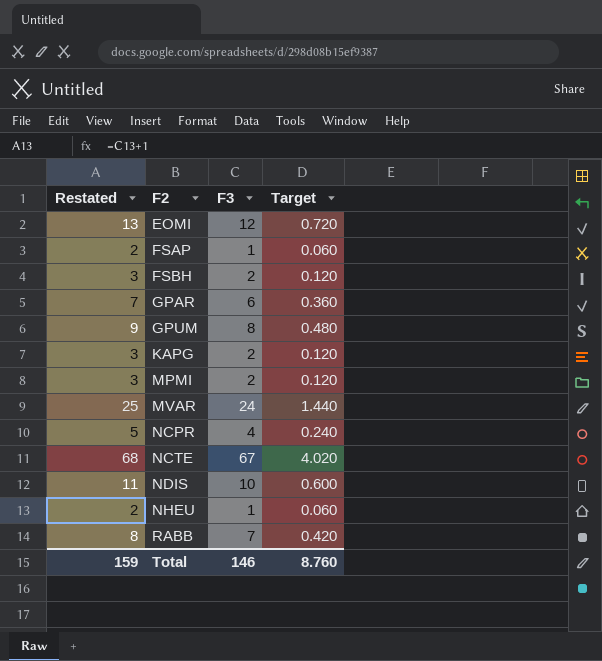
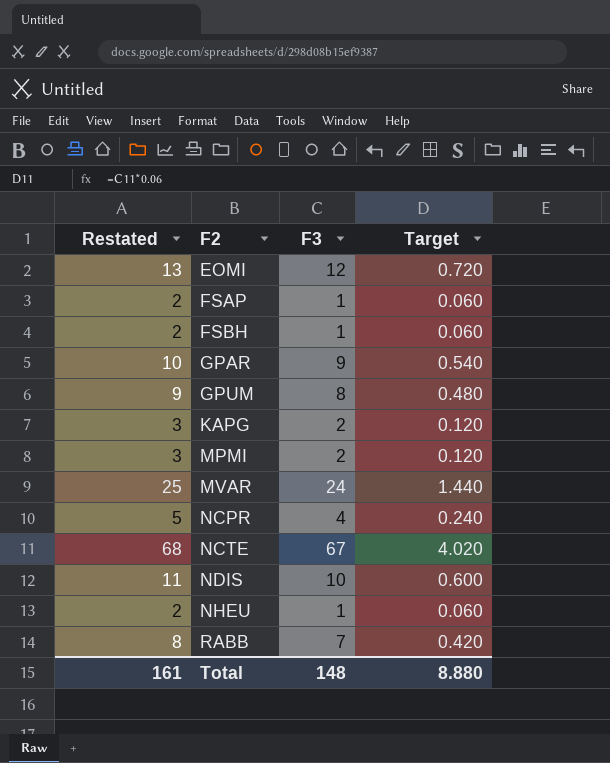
FSBH | Restated: 3 -> 2
FSBH | F3: 2 -> 1
FSBH | Target: 0.120 -> 0.060
GPAR | Restated: 7 -> 10
GPAR | F3: 6 -> 9
GPAR | Target: 0.360 -> 0.540
Total | Restated: 159 -> 161
Total | F3: 146 -> 148
Total | Target: 8.760 -> 8.880

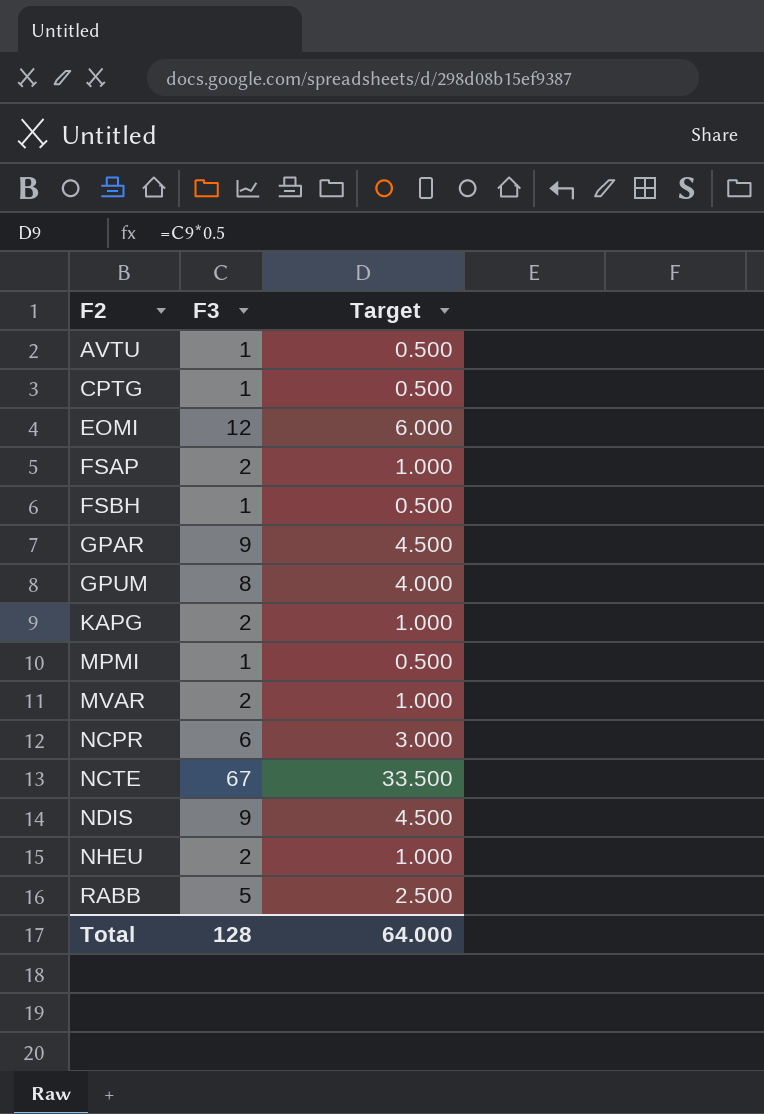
column Restated | formula: [F3] + 1 -> none
column Target | formula: [F3] * 0.06 -> [F3] * 0.5
row AVTU: none -> 1 | 0.500
row CPTG: none -> 1 | 0.500
FSAP | F3: 1 -> 2
MPMI | F3: 2 -> 1
MVAR | F3: 24 -> 2
NCPR | F3: 4 -> 6
NDIS | F3: 10 -> 9
NHEU | F3: 1 -> 2
RABB | F3: 7 -> 5
Total | F3: 148 -> 128
Total | Target: 8.880 -> 64.000

